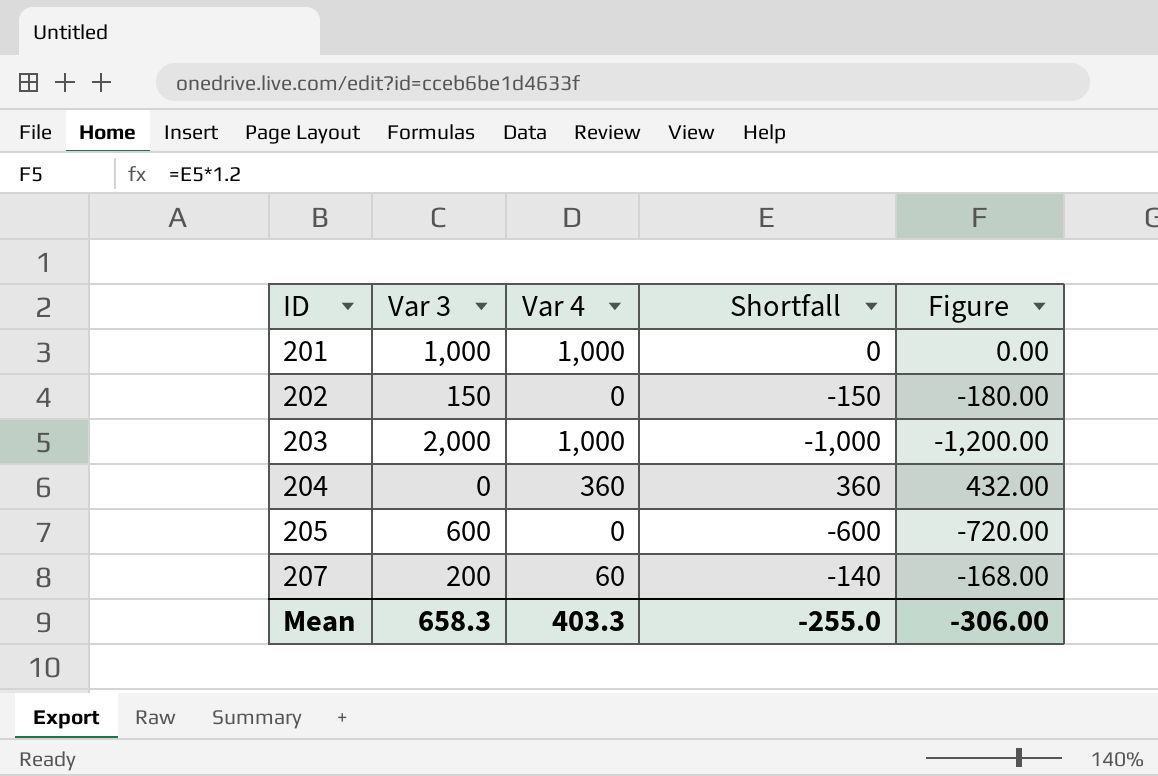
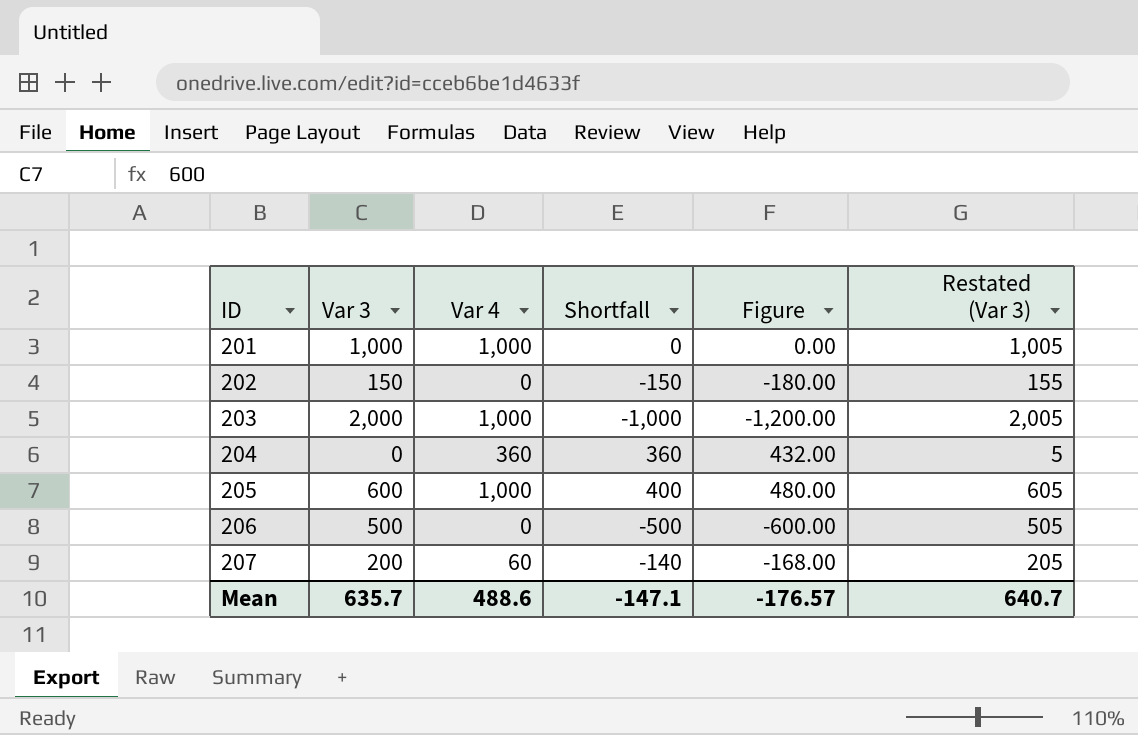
column Restated (Var 3) | formula: none -> [Var 3] + 5
205 | Var 4: 0 -> 1,000
205 | Shortfall: -600 -> 400
205 | Figure: -720.00 -> 480.00
row 206: none -> 500 | 0 | -500 | -600.00 | 505
Mean | Var 3: 658.3 -> 635.7
Mean | Var 4: 403.3 -> 488.6
Mean | Shortfall: -255.0 -> -147.1
Mean | Figure: -306.00 -> -176.57

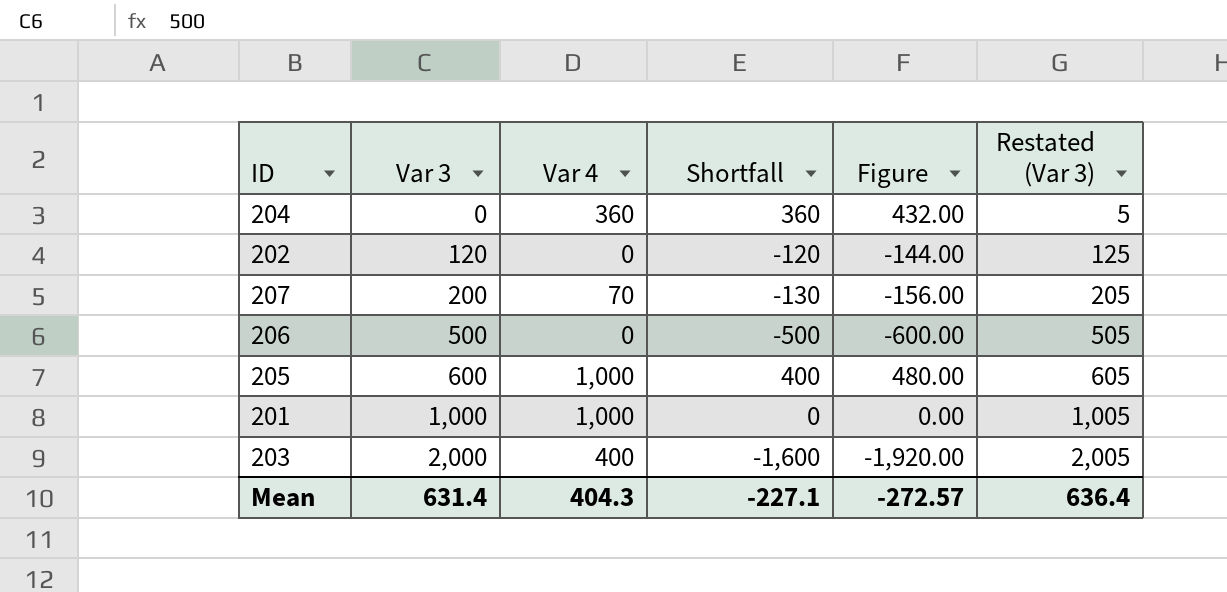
row order: ID ascending -> Var 3 ascending
202 | Var 3: 150 -> 120
202 | Shortfall: -150 -> -120
202 | Figure: -180.00 -> -144.00
202 | Restated (Var 3): 155 -> 125
207 | Var 4: 60 -> 70
207 | Shortfall: -140 -> -130
207 | Figure: -168.00 -> -156.00
203 | Var 4: 1,000 -> 400
203 | Shortfall: -1,000 -> -1,600
203 | Figure: -1,200.00 -> -1,920.00
Mean | Var 3: 635.7 -> 631.4
Mean | Var 4: 488.6 -> 404.3
Mean | Shortfall: -147.1 -> -227.1
Mean | Figure: -176.57 -> -272.57
Mean | Restated (Var 3): 640.7 -> 636.4

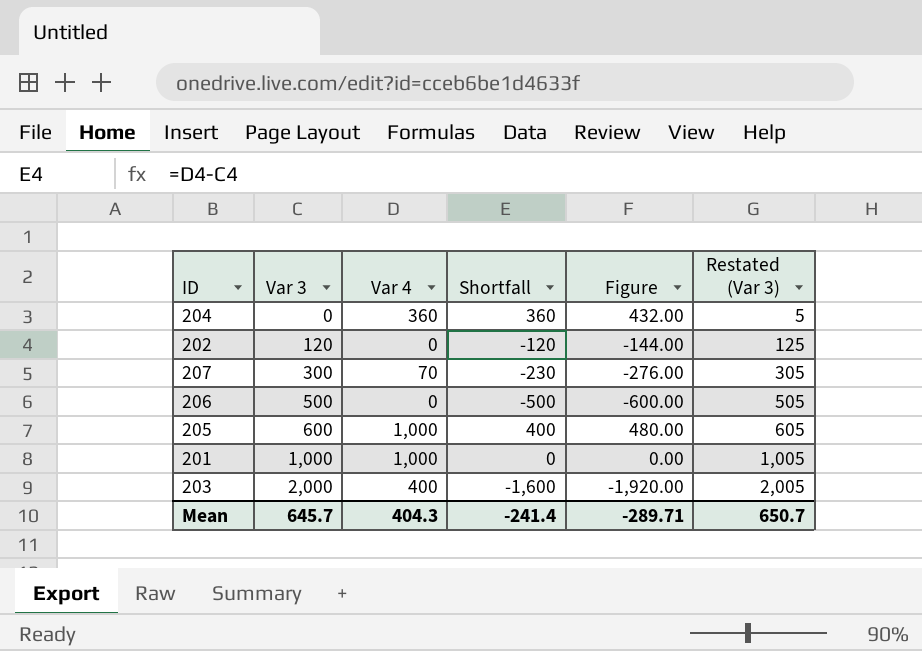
207 | Var 3: 200 -> 300
207 | Shortfall: -130 -> -230
207 | Figure: -156.00 -> -276.00
207 | Restated (Var 3): 205 -> 305
Mean | Var 3: 631.4 -> 645.7
Mean | Shortfall: -227.1 -> -241.4
Mean | Figure: -272.57 -> -289.71
Mean | Restated (Var 3): 636.4 -> 650.7

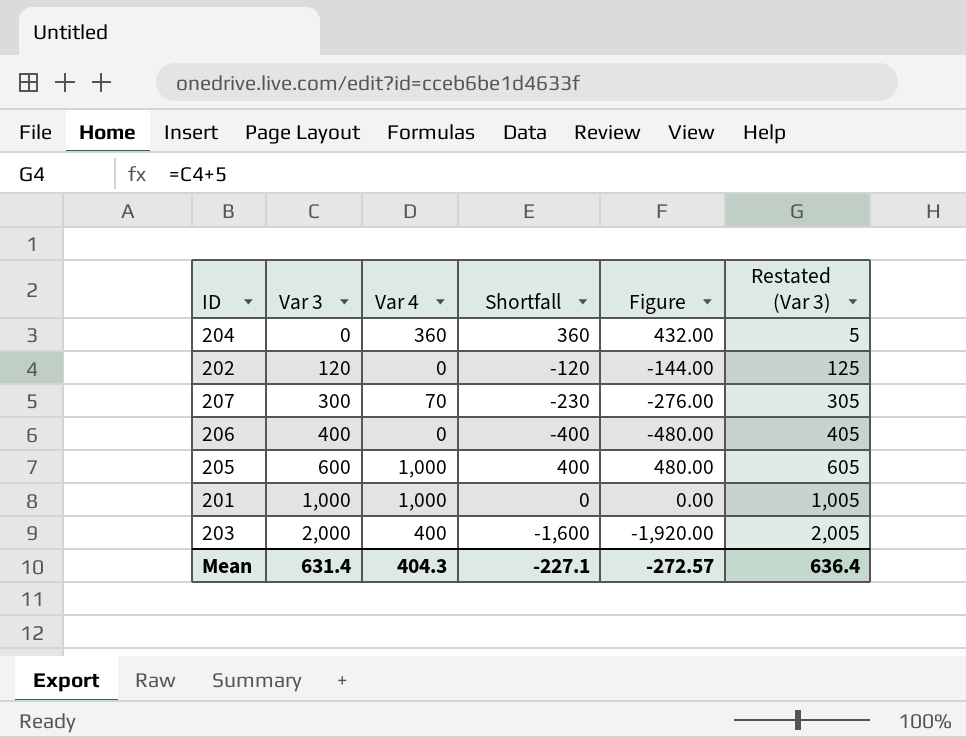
206 | Var 3: 500 -> 400
206 | Shortfall: -500 -> -400
206 | Figure: -600.00 -> -480.00
206 | Restated (Var 3): 505 -> 405
Mean | Var 3: 645.7 -> 631.4
Mean | Shortfall: -241.4 -> -227.1
Mean | Figure: -289.71 -> -272.57
Mean | Restated (Var 3): 650.7 -> 636.4

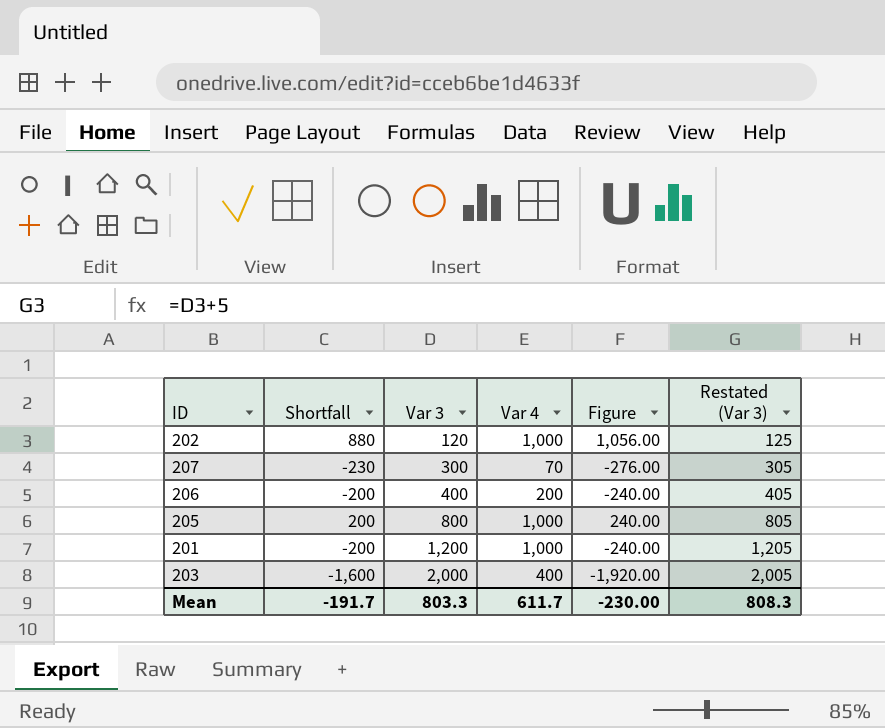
column Shortfall | position: 4 -> 2
row 204: 0 | 360 | 360 | 432.00 | 5 -> none
202 | Shortfall: -120 -> 880
202 | Var 4: 0 -> 1,000
202 | Figure: -144.00 -> 1,056.00
206 | Shortfall: -400 -> -200
206 | Var 4: 0 -> 200
206 | Figure: -480.00 -> -240.00
205 | Shortfall: 400 -> 200
205 | Var 3: 600 -> 800
205 | Figure: 480.00 -> 240.00
205 | Restated (Var 3): 605 -> 805
201 | Shortfall: 0 -> -200
201 | Var 3: 1,000 -> 1,200
201 | Figure: 0.00 -> -240.00
201 | Restated (Var 3): 1,005 -> 1,205
Mean | Shortfall: -227.1 -> -191.7
Mean | Var 3: 631.4 -> 803.3
Mean | Var 4: 404.3 -> 611.7
Mean | Figure: -272.57 -> -230.00
Mean | Restated (Var 3): 636.4 -> 808.3

